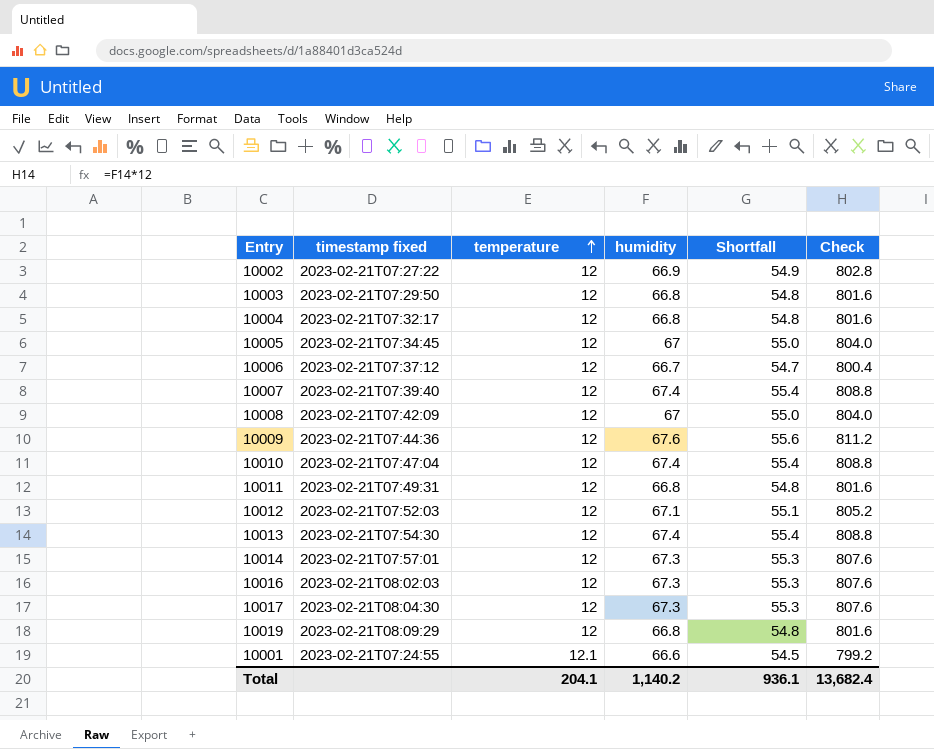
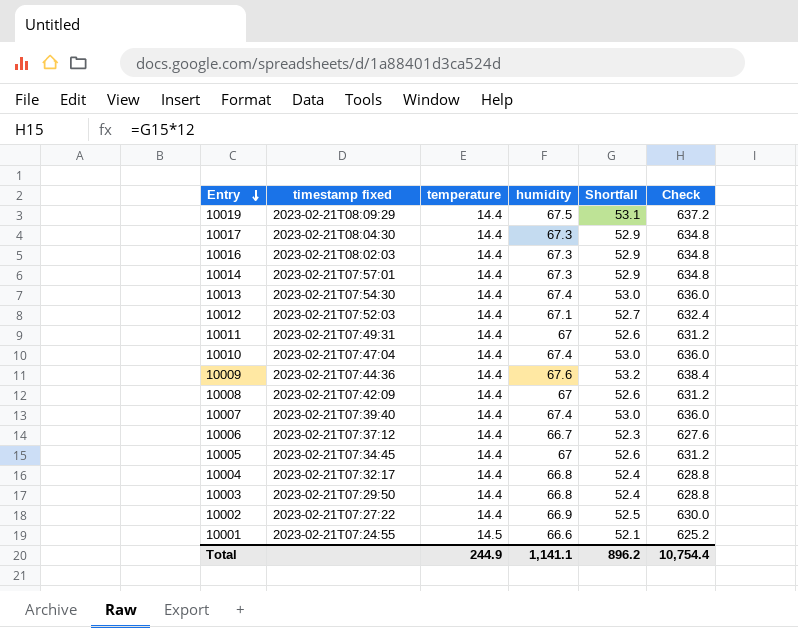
row order: temperature ascending -> Entry descending
column Check | formula: [humidity] * 12 -> [Shortfall] * 12
10019 | temperature: 12 -> 14.4
10019 | humidity: 66.8 -> 67.5
10019 | Shortfall: 54.8 -> 53.1
10017 | temperature: 12 -> 14.4
10017 | Shortfall: 55.3 -> 52.9
10016 | temperature: 12 -> 14.4
10016 | Shortfall: 55.3 -> 52.9
10014 | temperature: 12 -> 14.4
10014 | Shortfall: 55.3 -> 52.9
10013 | temperature: 12 -> 14.4
10013 | Shortfall: 55.4 -> 53.0
10012 | temperature: 12 -> 14.4
10012 | Shortfall: 55.1 -> 52.7
10011 | temperature: 12 -> 14.4
10011 | humidity: 66.8 -> 67
10011 | Shortfall: 54.8 -> 52.6
10010 | temperature: 12 -> 14.4
10010 | Shortfall: 55.4 -> 53.0
10009 | temperature: 12 -> 14.4
10009 | Shortfall: 55.6 -> 53.2
10008 | temperature: 12 -> 14.4
10008 | Shortfall: 55.0 -> 52.6
10007 | temperature: 12 -> 14.4
10007 | Shortfall: 55.4 -> 53.0
10006 | temperature: 12 -> 14.4
10006 | Shortfall: 54.7 -> 52.3
10005 | temperature: 12 -> 14.4
10005 | Shortfall: 55.0 -> 52.6
10004 | temperature: 12 -> 14.4
10004 | Shortfall: 54.8 -> 52.4
10003 | temperature: 12 -> 14.4
10003 | Shortfall: 54.8 -> 52.4
10002 | temperature: 12 -> 14.4
10002 | Shortfall: 54.9 -> 52.5
10001 | temperature: 12.1 -> 14.5
10001 | Shortfall: 54.5 -> 52.1
Total | temperature: 204.1 -> 244.9
Total | humidity: 1,140.2 -> 1,141.1
Total | Shortfall: 936.1 -> 896.2
Total | Check: 13,682.4 -> 10,754.4

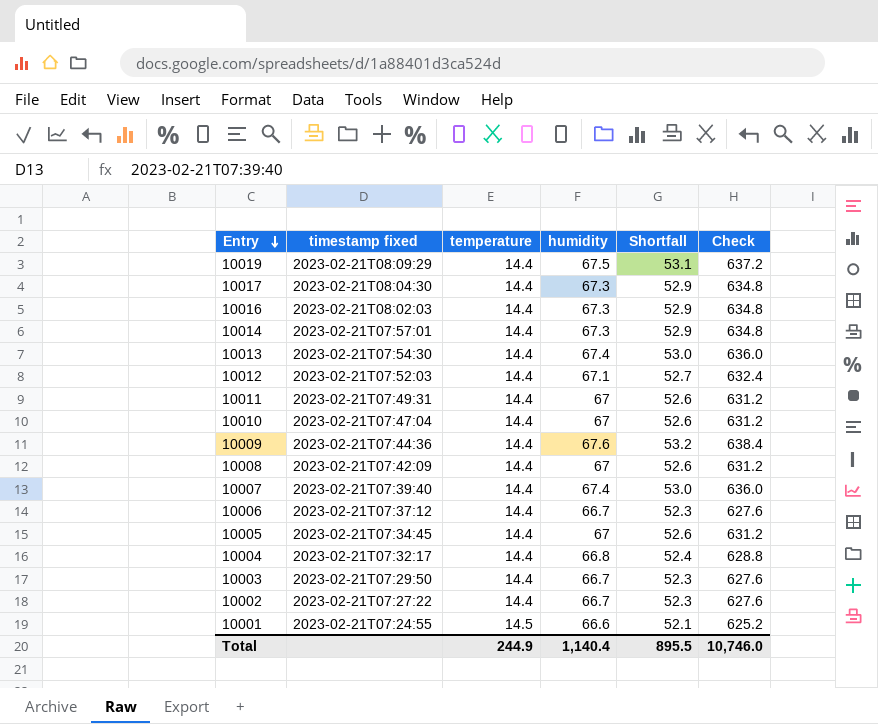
10010 | humidity: 67.4 -> 67
10010 | Shortfall: 53.0 -> 52.6
10010 | Check: 636.0 -> 631.2
10003 | humidity: 66.8 -> 66.7
10003 | Shortfall: 52.4 -> 52.3
10003 | Check: 628.8 -> 627.6
10002 | humidity: 66.9 -> 66.7
10002 | Shortfall: 52.5 -> 52.3
10002 | Check: 630.0 -> 627.6
Total | humidity: 1,141.1 -> 1,140.4
Total | Shortfall: 896.2 -> 895.5
Total | Check: 10,754.4 -> 10,746.0

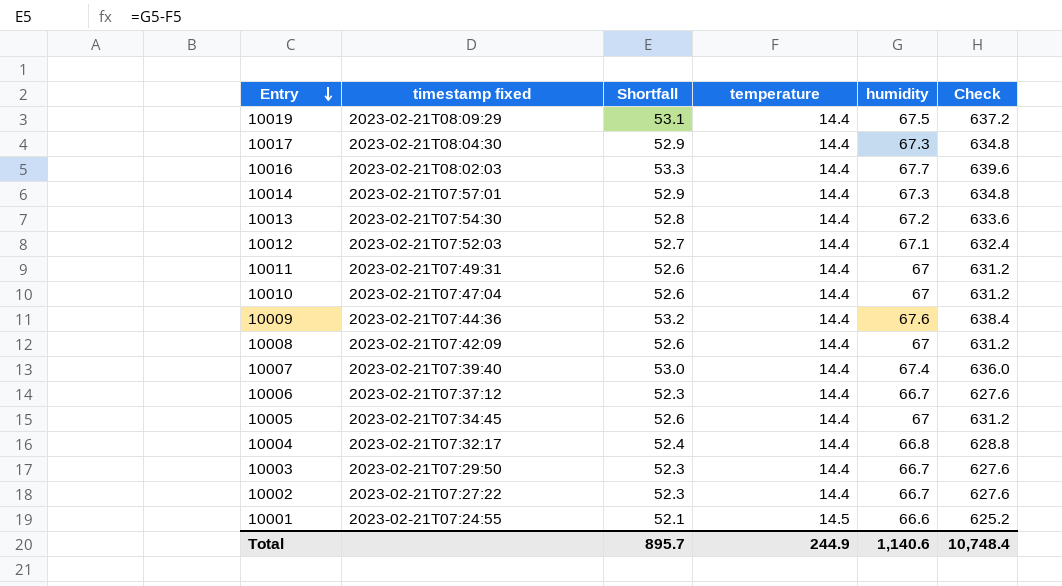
column Shortfall | position: 5 -> 3
10016 | Shortfall: 52.9 -> 53.3
10016 | humidity: 67.3 -> 67.7
10016 | Check: 634.8 -> 639.6
10013 | Shortfall: 53.0 -> 52.8
10013 | humidity: 67.4 -> 67.2
10013 | Check: 636.0 -> 633.6
Total | Shortfall: 895.5 -> 895.7
Total | humidity: 1,140.4 -> 1,140.6
Total | Check: 10,746.0 -> 10,748.4

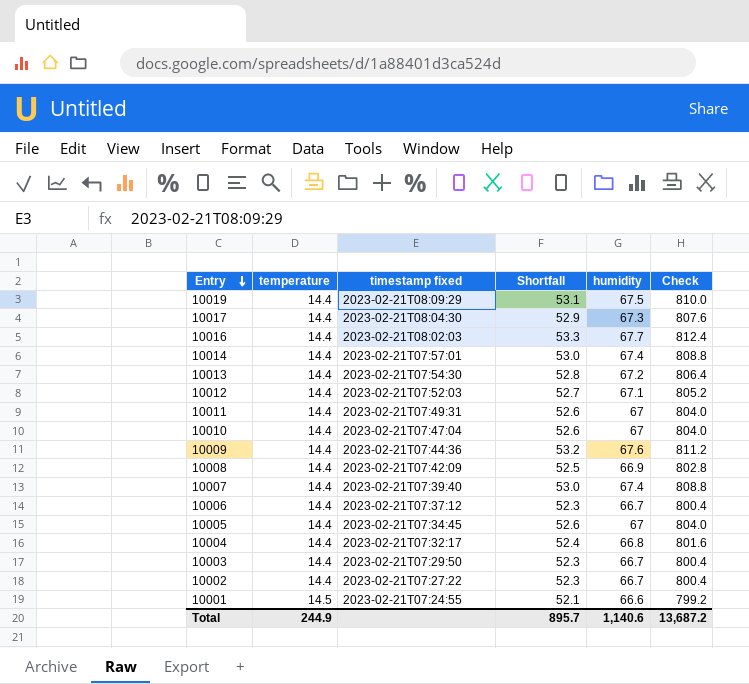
column temperature | position: 4 -> 2
column Check | formula: [Shortfall] * 12 -> [humidity] * 12
10014 | Shortfall: 52.9 -> 53.0
10014 | humidity: 67.3 -> 67.4
10008 | Shortfall: 52.6 -> 52.5
10008 | humidity: 67 -> 66.9
Total | Check: 10,748.4 -> 13,687.2

